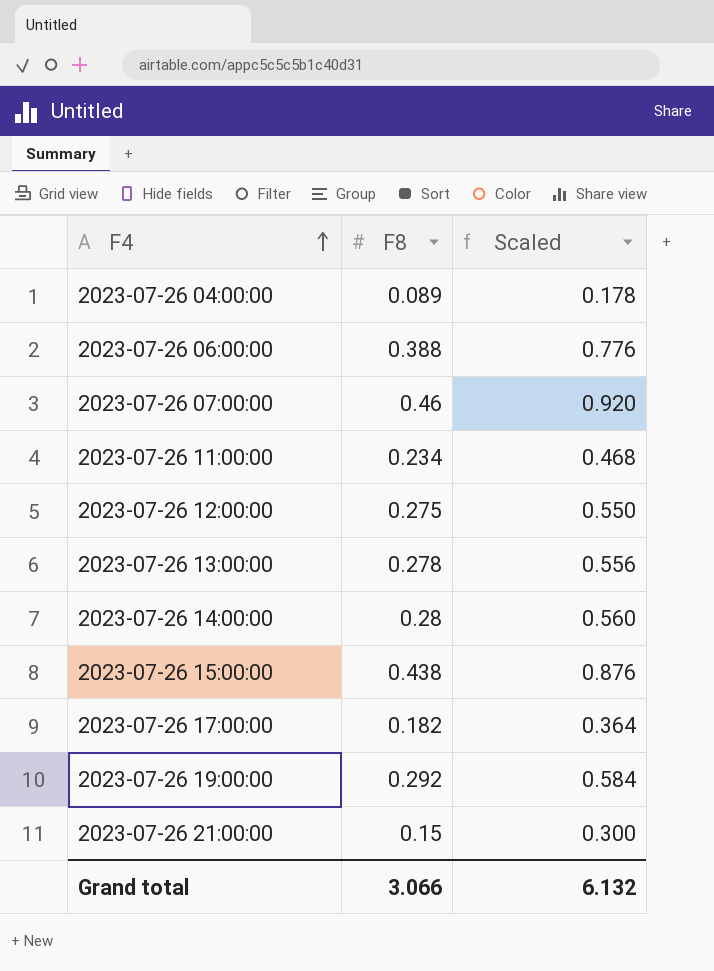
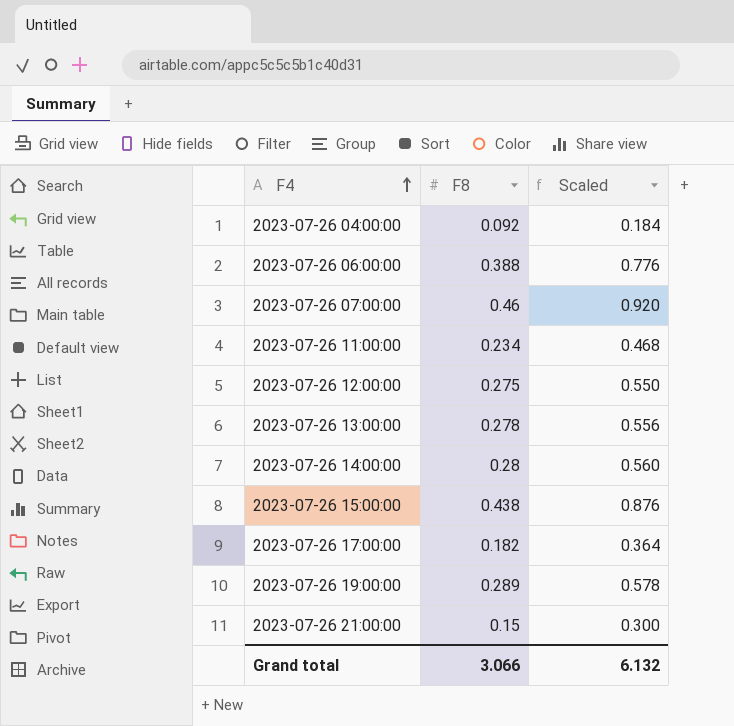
2023-07-26 04:00:00 | F8: 0.089 -> 0.092
2023-07-26 04:00:00 | Scaled: 0.178 -> 0.184
2023-07-26 19:00:00 | F8: 0.292 -> 0.289
2023-07-26 19:00:00 | Scaled: 0.584 -> 0.578

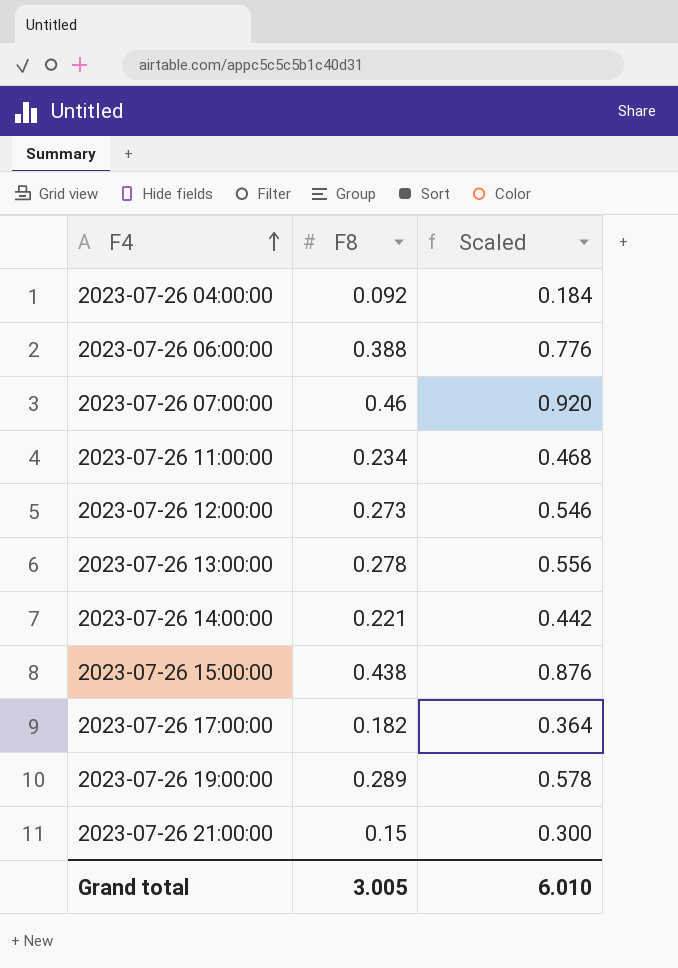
2023-07-26 12:00:00 | F8: 0.275 -> 0.273
2023-07-26 12:00:00 | Scaled: 0.550 -> 0.546
2023-07-26 14:00:00 | F8: 0.28 -> 0.221
2023-07-26 14:00:00 | Scaled: 0.560 -> 0.442
Grand total | F8: 3.066 -> 3.005
Grand total | Scaled: 6.132 -> 6.010

